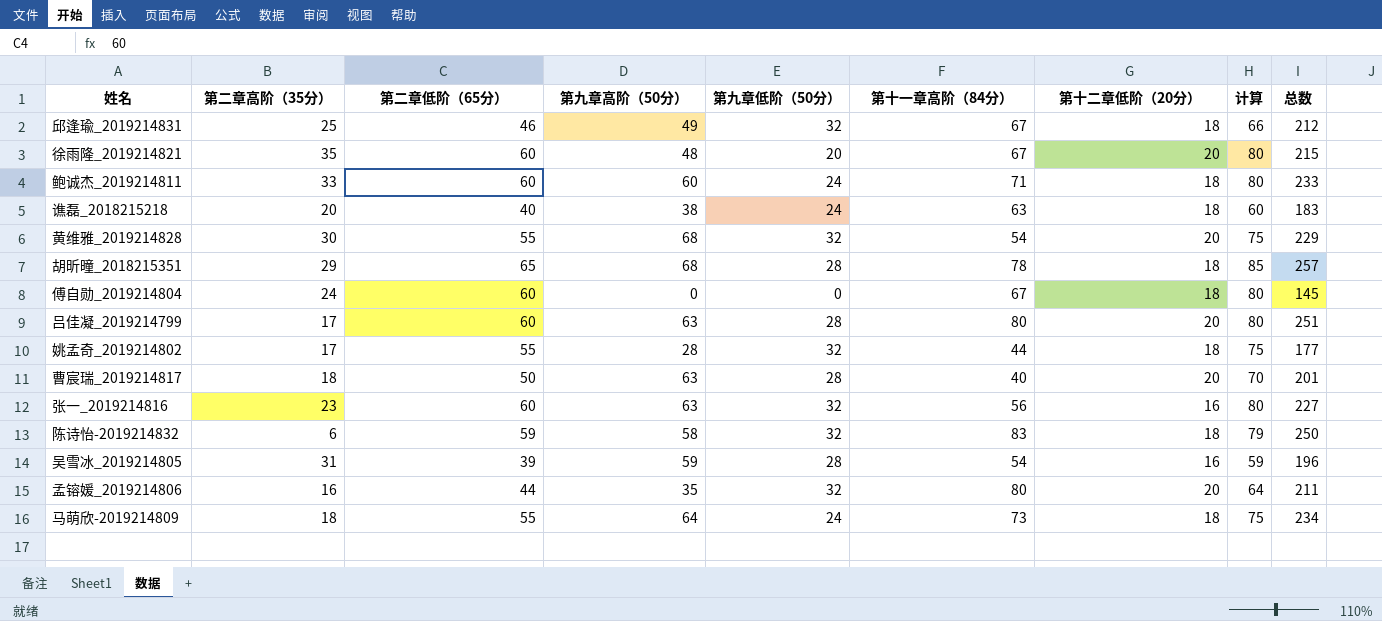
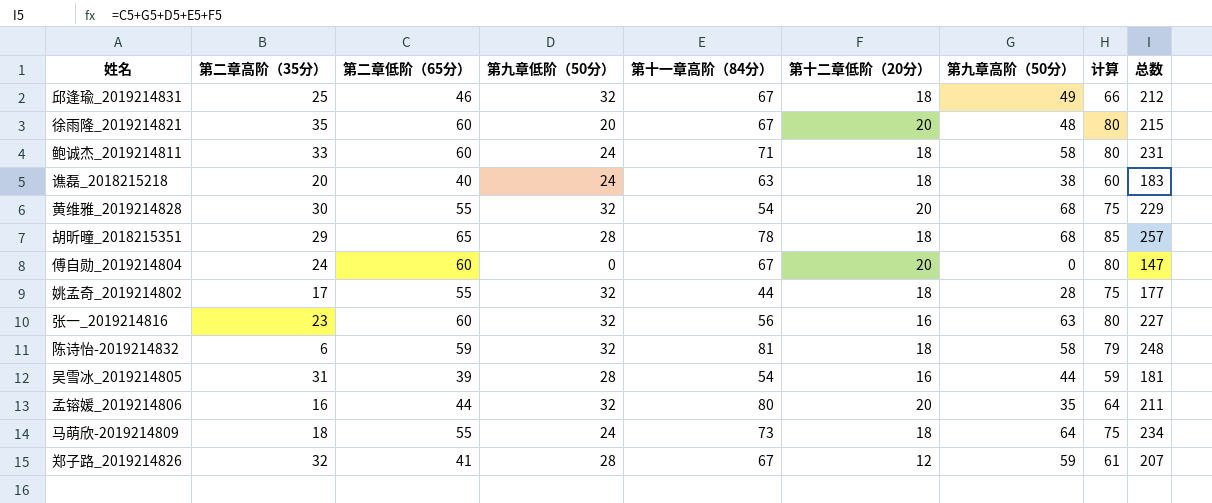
column 第九章高阶（50分） | position: 4 -> 7
row 吕佳凝_2019214799: 17 | 60 | 63 | 28 | 80 | 20 | 80 | 251 -> none
row 曹宸瑞_2019214817: 18 | 50 | 63 | 28 | 40 | 20 | 70 | 201 -> none
鲍诚杰_2019214811 | 第九章高阶（50分）: 60 -> 58
鲍诚杰_2019214811 | 总数: 233 -> 231
傅自勋_2019214804 | 第十二章低阶（20分）: 18 -> 20
傅自勋_2019214804 | 总数: 145 -> 147
陈诗怡-2019214832 | 第十一章高阶（84分）: 83 -> 81
陈诗怡-2019214832 | 总数: 250 -> 248
吴雪冰_2019214805 | 第九章高阶（50分）: 59 -> 44
吴雪冰_2019214805 | 总数: 196 -> 181
row 郑子路_2019214826: none -> 32 | 41 | 28 | 67 | 12 | 59 | 61 | 207

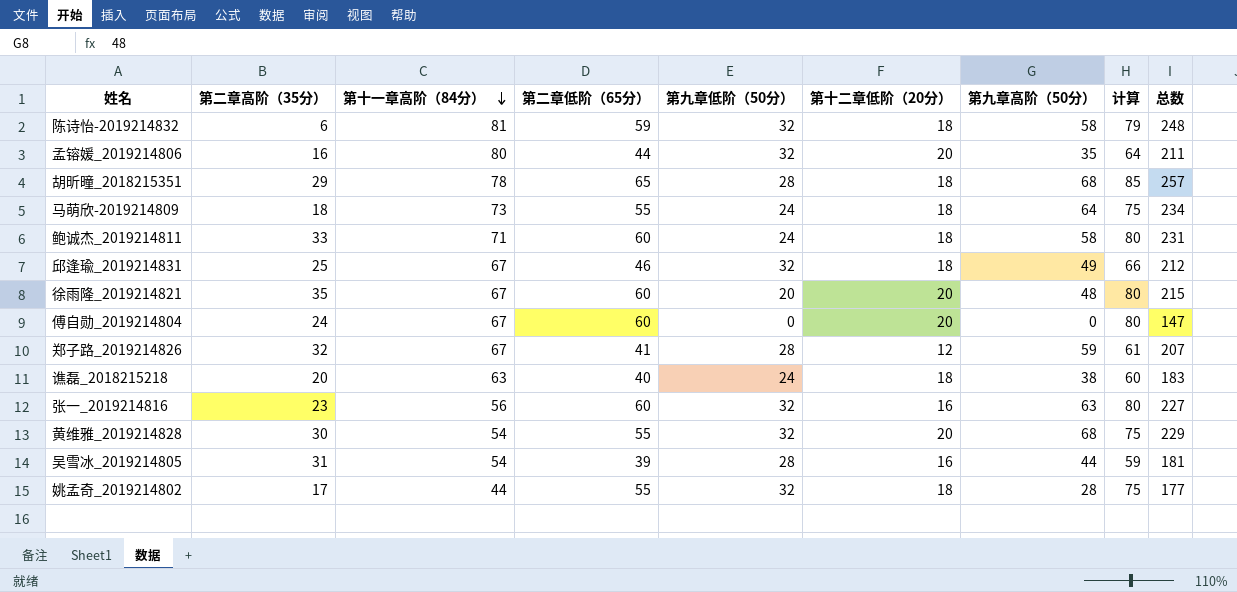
row order: none -> 第十一章高阶（84分） descending
column 第十一章高阶（84分） | position: 5 -> 3

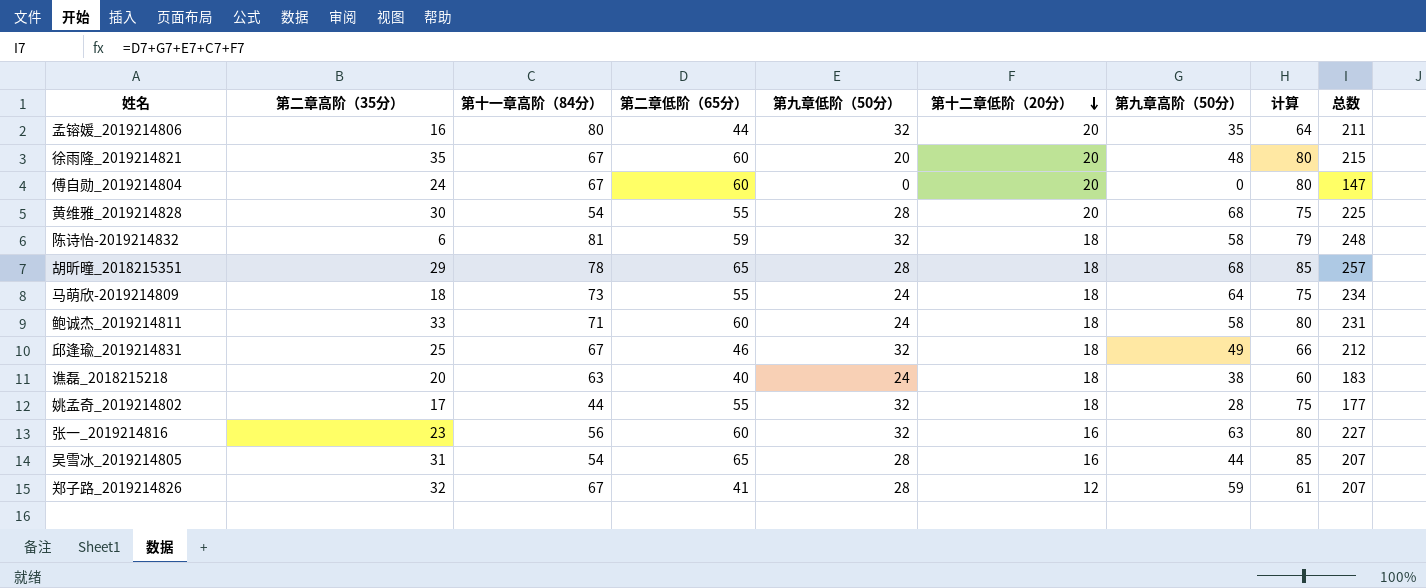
row order: 第十一章高阶（84分） descending -> 第十二章低阶（20分） descending
黄维雅_2019214828 | 第九章低阶（50分）: 32 -> 28
黄维雅_2019214828 | 总数: 229 -> 225
吴雪冰_2019214805 | 第二章低阶（65分）: 39 -> 65
吴雪冰_2019214805 | 计算: 59 -> 85
吴雪冰_2019214805 | 总数: 181 -> 207

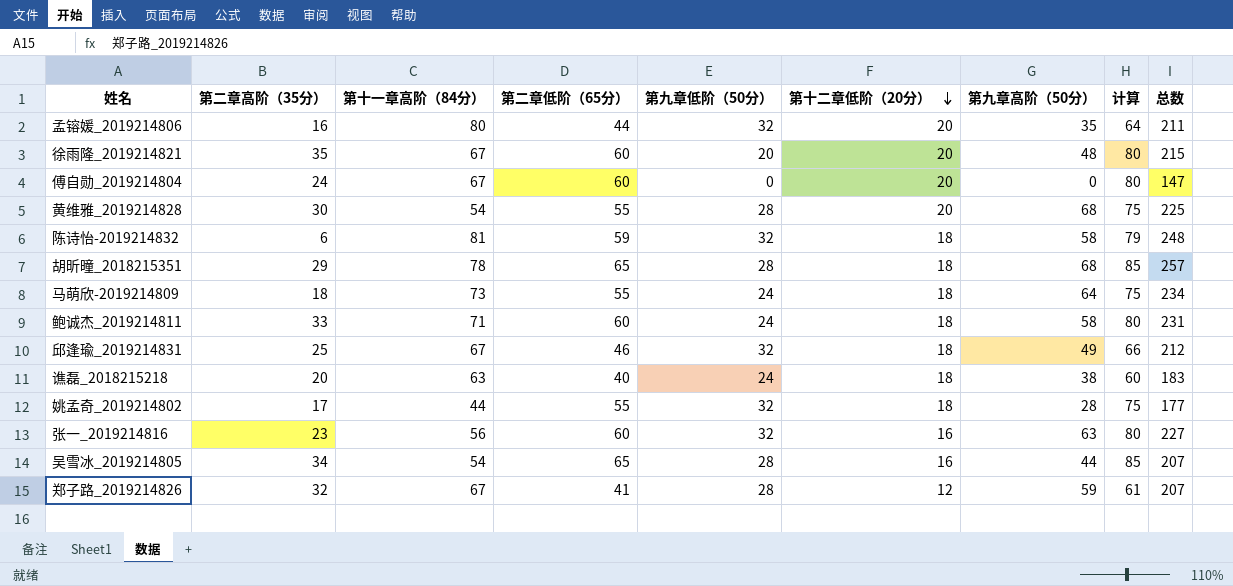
吴雪冰_2019214805 | 第二章高阶（35分）: 31 -> 34

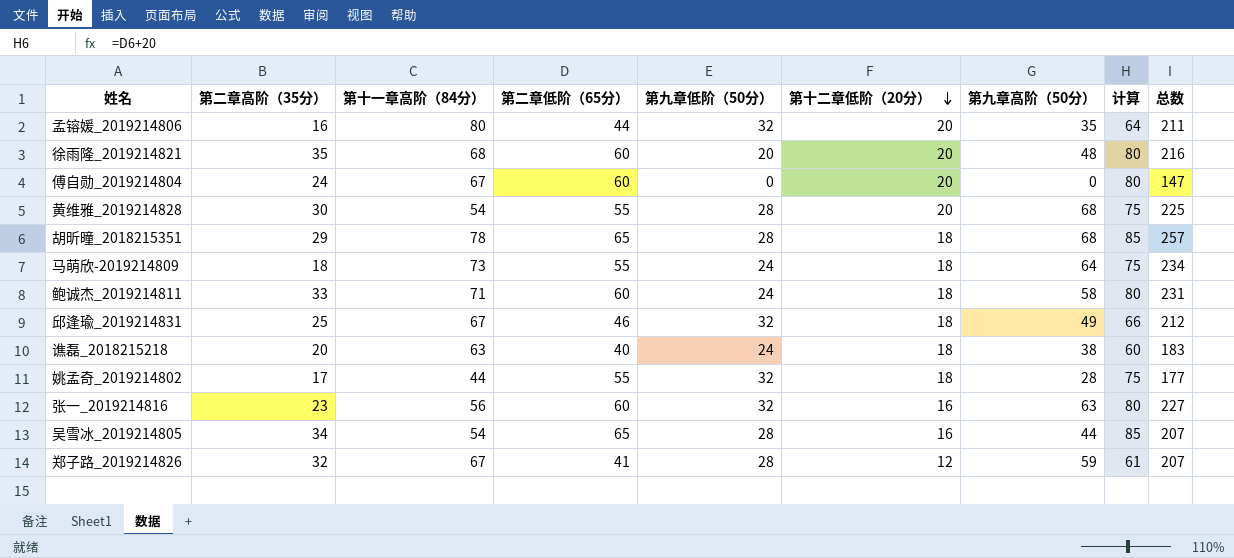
row 陈诗怡-2019214832: 6 | 81 | 59 | 32 | 18 | 58 | 79 | 248 -> none
徐雨隆_2019214821 | 第十一章高阶（84分）: 67 -> 68
徐雨隆_2019214821 | 总数: 215 -> 216

